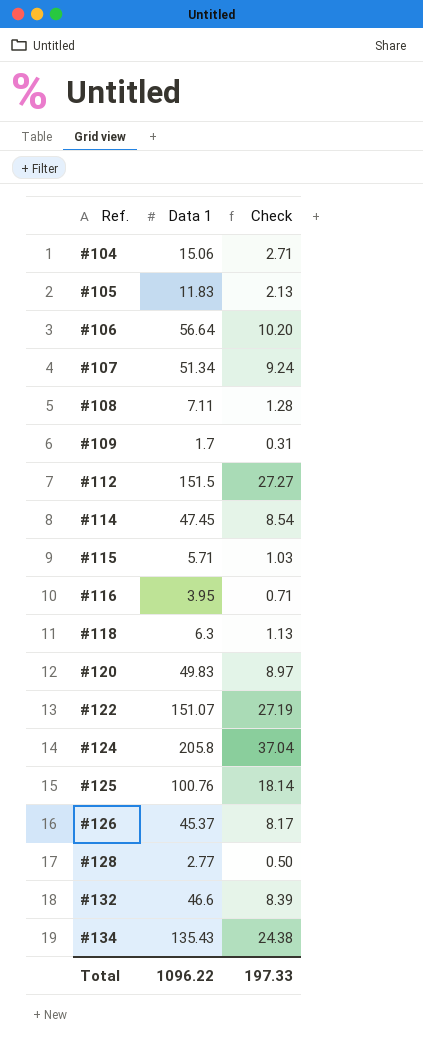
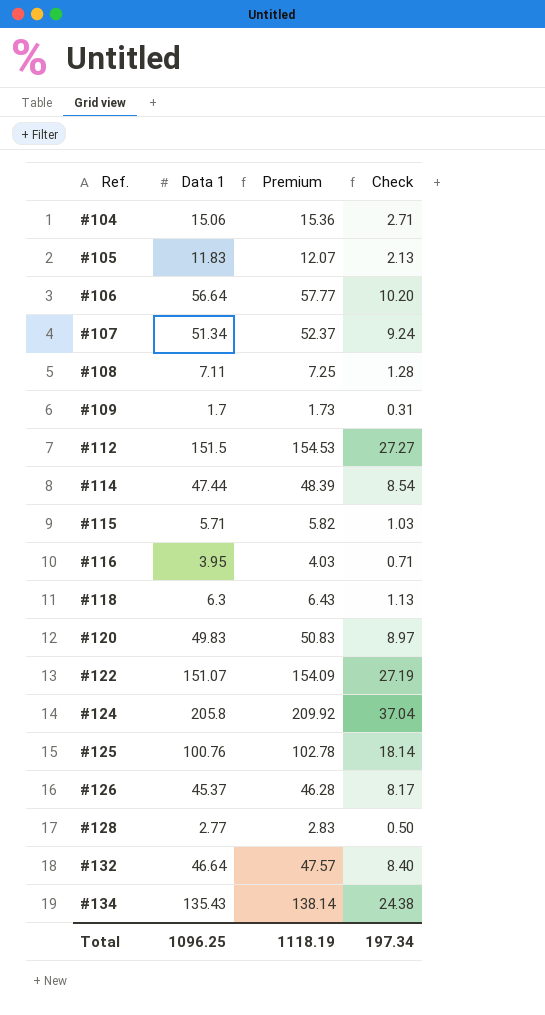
column Premium | formula: none -> [Data 1] * 1.02
#114 | Data 1: 47.45 -> 47.44
#132 | Data 1: 46.6 -> 46.64
#132 | Check: 8.39 -> 8.40
Total | Data 1: 1096.22 -> 1096.25
Total | Check: 197.33 -> 197.34

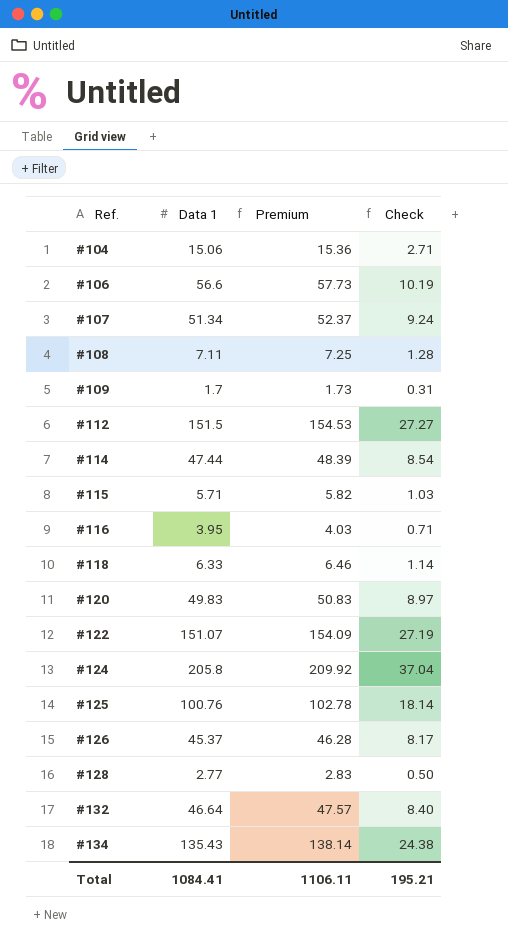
row #105: 11.83 | 12.07 | 2.13 -> none
#106 | Data 1: 56.64 -> 56.6
#106 | Premium: 57.77 -> 57.73
#106 | Check: 10.20 -> 10.19
#118 | Data 1: 6.3 -> 6.33
#118 | Premium: 6.43 -> 6.46
#118 | Check: 1.13 -> 1.14
Total | Data 1: 1096.25 -> 1084.41
Total | Premium: 1118.19 -> 1106.11
Total | Check: 197.34 -> 195.21

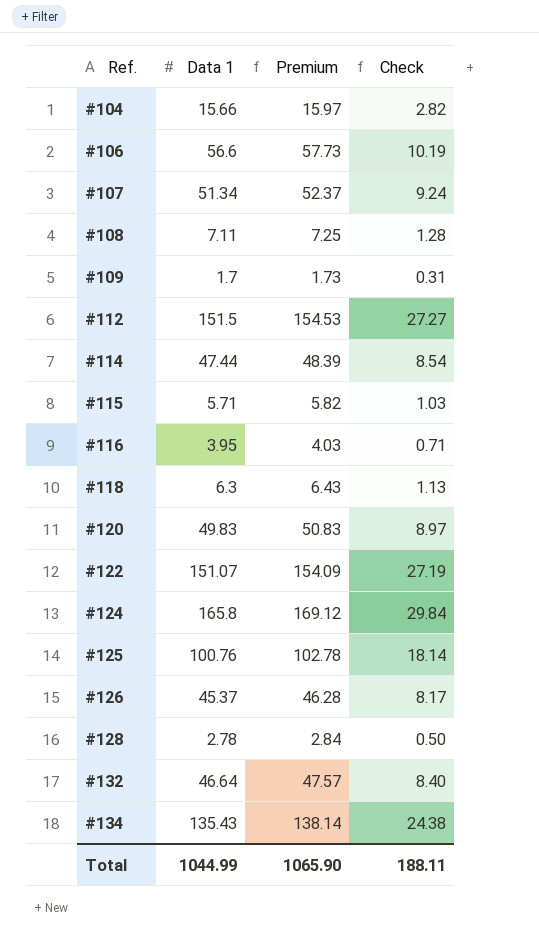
#104 | Data 1: 15.06 -> 15.66
#104 | Premium: 15.36 -> 15.97
#104 | Check: 2.71 -> 2.82
#118 | Data 1: 6.33 -> 6.3
#118 | Premium: 6.46 -> 6.43
#118 | Check: 1.14 -> 1.13
#124 | Data 1: 205.8 -> 165.8
#124 | Premium: 209.92 -> 169.12
#124 | Check: 37.04 -> 29.84
#128 | Data 1: 2.77 -> 2.78
#128 | Premium: 2.83 -> 2.84
Total | Data 1: 1084.41 -> 1044.99
Total | Premium: 1106.11 -> 1065.90
Total | Check: 195.21 -> 188.11

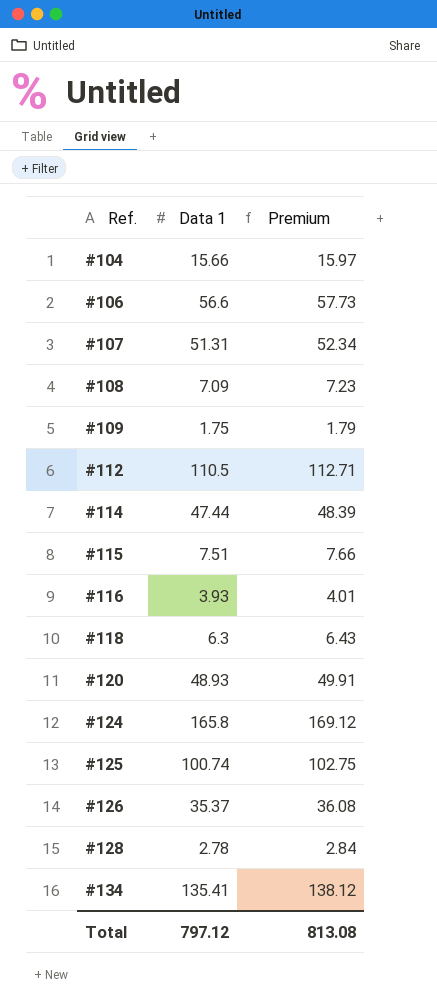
column Check | formula: [Data 1] * 0.18 -> none
row #122: 151.07 | 154.09 | 27.19 -> none
row #132: 46.64 | 47.57 | 8.40 -> none
#107 | Data 1: 51.34 -> 51.31
#107 | Premium: 52.37 -> 52.34
#108 | Data 1: 7.11 -> 7.09
#108 | Premium: 7.25 -> 7.23
#109 | Data 1: 1.7 -> 1.75
#109 | Premium: 1.73 -> 1.79
#112 | Data 1: 151.5 -> 110.5
#112 | Premium: 154.53 -> 112.71
#115 | Data 1: 5.71 -> 7.51
#115 | Premium: 5.82 -> 7.66
#116 | Data 1: 3.95 -> 3.93
#116 | Premium: 4.03 -> 4.01
#120 | Data 1: 49.83 -> 48.93
#120 | Premium: 50.83 -> 49.91
#125 | Data 1: 100.76 -> 100.74
#125 | Premium: 102.78 -> 102.75
#126 | Data 1: 45.37 -> 35.37
#126 | Premium: 46.28 -> 36.08
#134 | Data 1: 135.43 -> 135.41
#134 | Premium: 138.14 -> 138.12
Total | Data 1: 1044.99 -> 797.12
Total | Premium: 1065.90 -> 813.08

